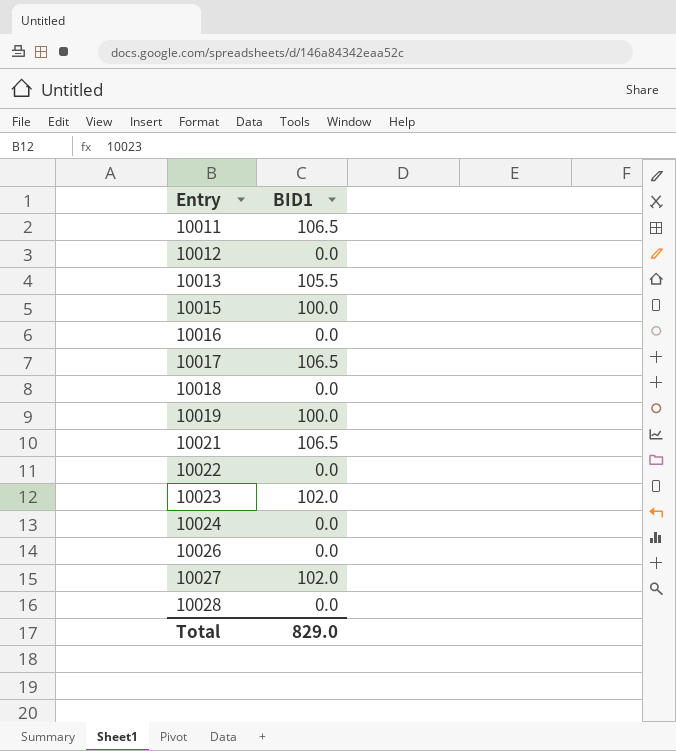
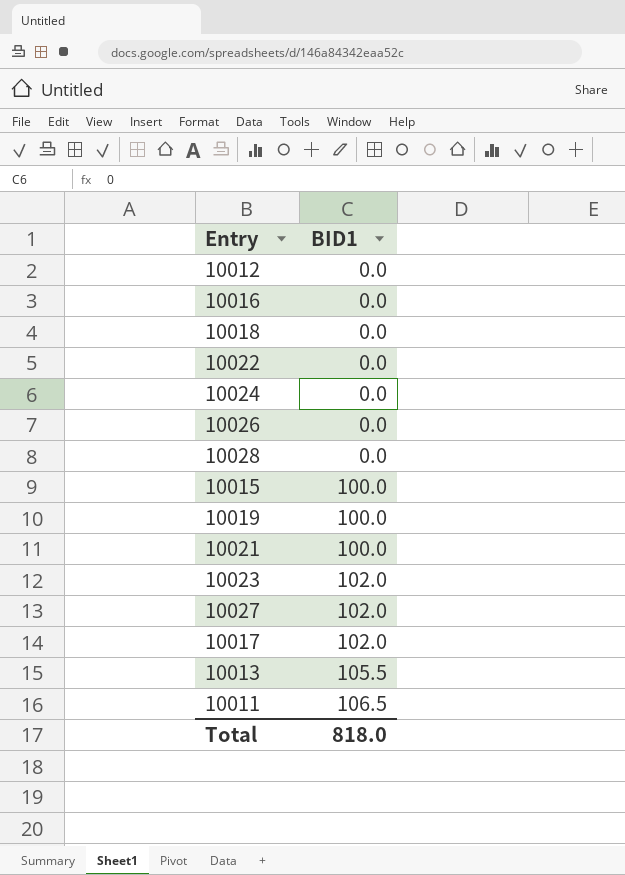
row order: Entry ascending -> BID1 ascending
10021 | BID1: 106.5 -> 100.0
10017 | BID1: 106.5 -> 102.0
Total | BID1: 829.0 -> 818.0

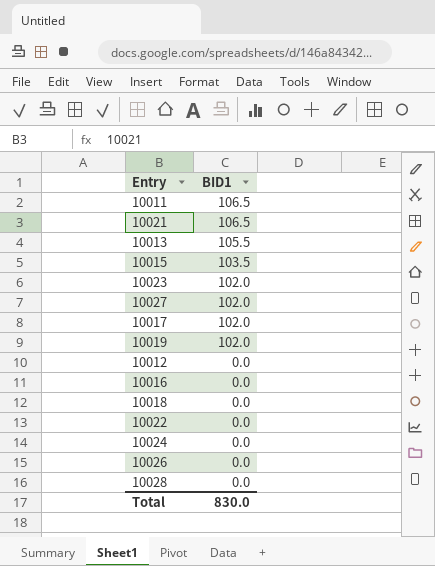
row order: BID1 ascending -> BID1 descending
10021 | BID1: 100.0 -> 106.5
10015 | BID1: 100.0 -> 103.5
10019 | BID1: 100.0 -> 102.0
Total | BID1: 818.0 -> 830.0

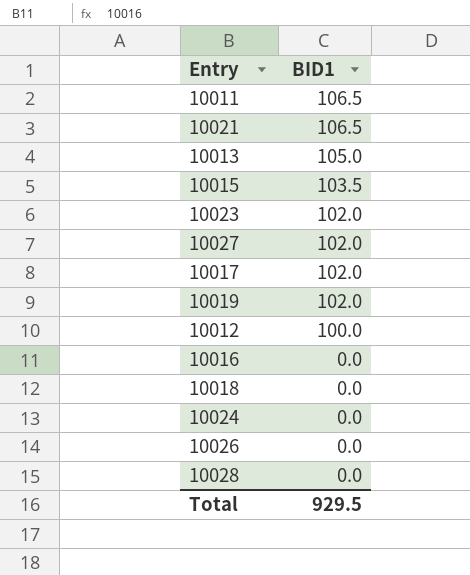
row 10022: 0.0 -> none
10013 | BID1: 105.5 -> 105.0
10012 | BID1: 0.0 -> 100.0
Total | BID1: 830.0 -> 929.5

